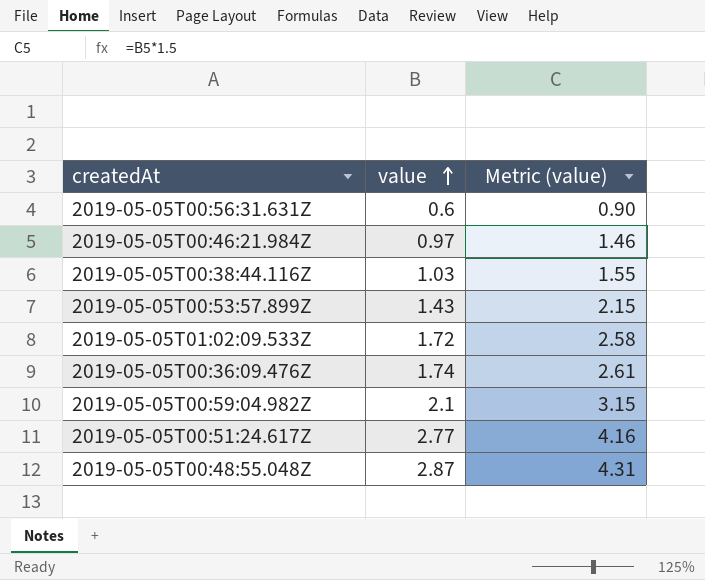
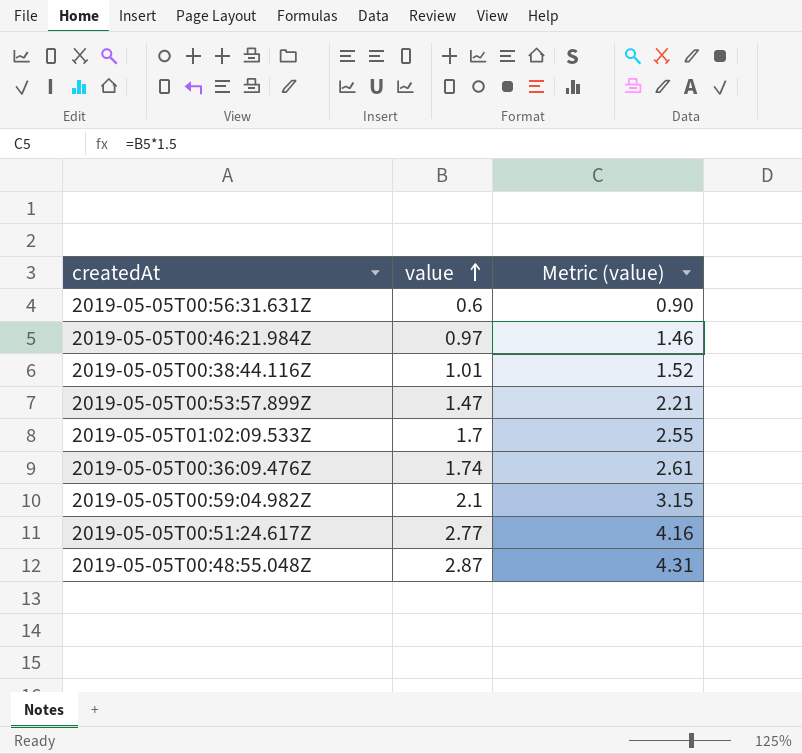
2019-05-05T00:38:44.116Z | value: 1.03 -> 1.01
2019-05-05T00:38:44.116Z | Metric (value): 1.55 -> 1.52
2019-05-05T00:53:57.899Z | value: 1.43 -> 1.47
2019-05-05T00:53:57.899Z | Metric (value): 2.15 -> 2.21
2019-05-05T01:02:09.533Z | value: 1.72 -> 1.7
2019-05-05T01:02:09.533Z | Metric (value): 2.58 -> 2.55

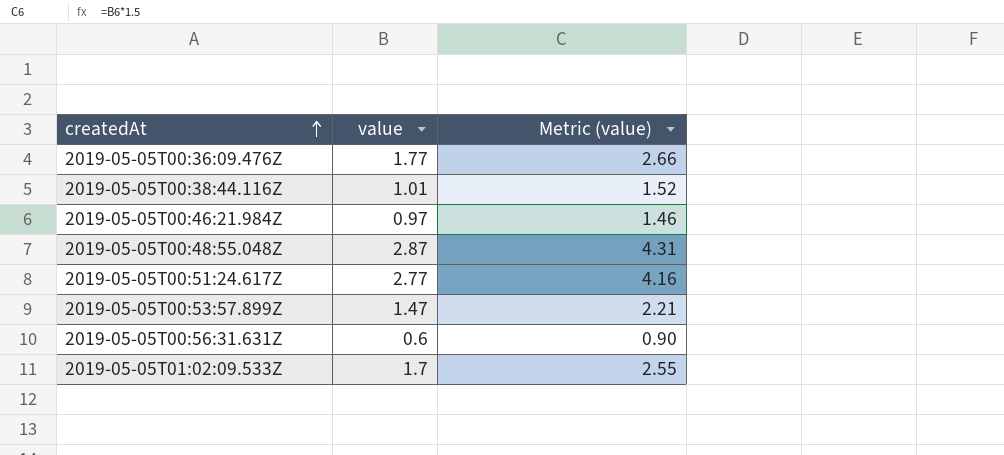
row order: value ascending -> createdAt ascending
row 2019-05-05T00:59:04.982Z: 2.1 | 3.15 -> none
2019-05-05T00:36:09.476Z | value: 1.74 -> 1.77
2019-05-05T00:36:09.476Z | Metric (value): 2.61 -> 2.66

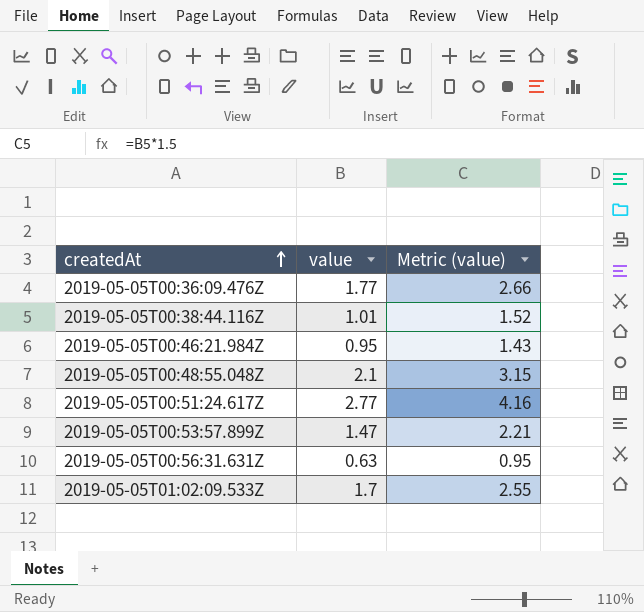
2019-05-05T00:46:21.984Z | value: 0.97 -> 0.95
2019-05-05T00:46:21.984Z | Metric (value): 1.46 -> 1.43
2019-05-05T00:48:55.048Z | value: 2.87 -> 2.1
2019-05-05T00:48:55.048Z | Metric (value): 4.31 -> 3.15
2019-05-05T00:56:31.631Z | value: 0.6 -> 0.63
2019-05-05T00:56:31.631Z | Metric (value): 0.90 -> 0.95

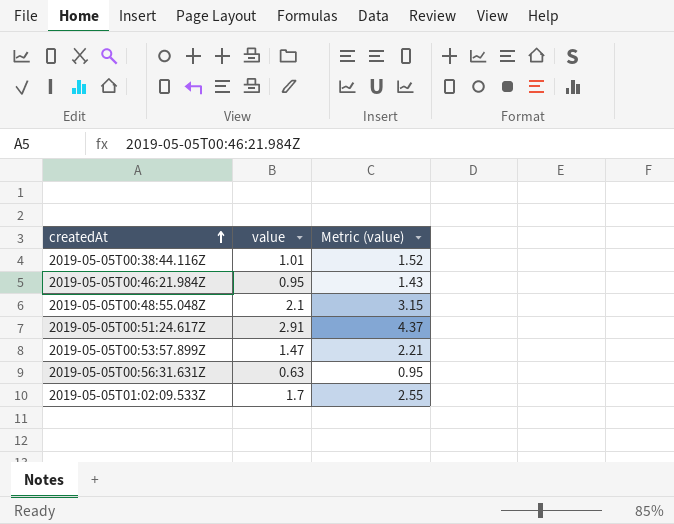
row 2019-05-05T00:36:09.476Z: 1.77 | 2.66 -> none
2019-05-05T00:51:24.617Z | value: 2.77 -> 2.91
2019-05-05T00:51:24.617Z | Metric (value): 4.16 -> 4.37

